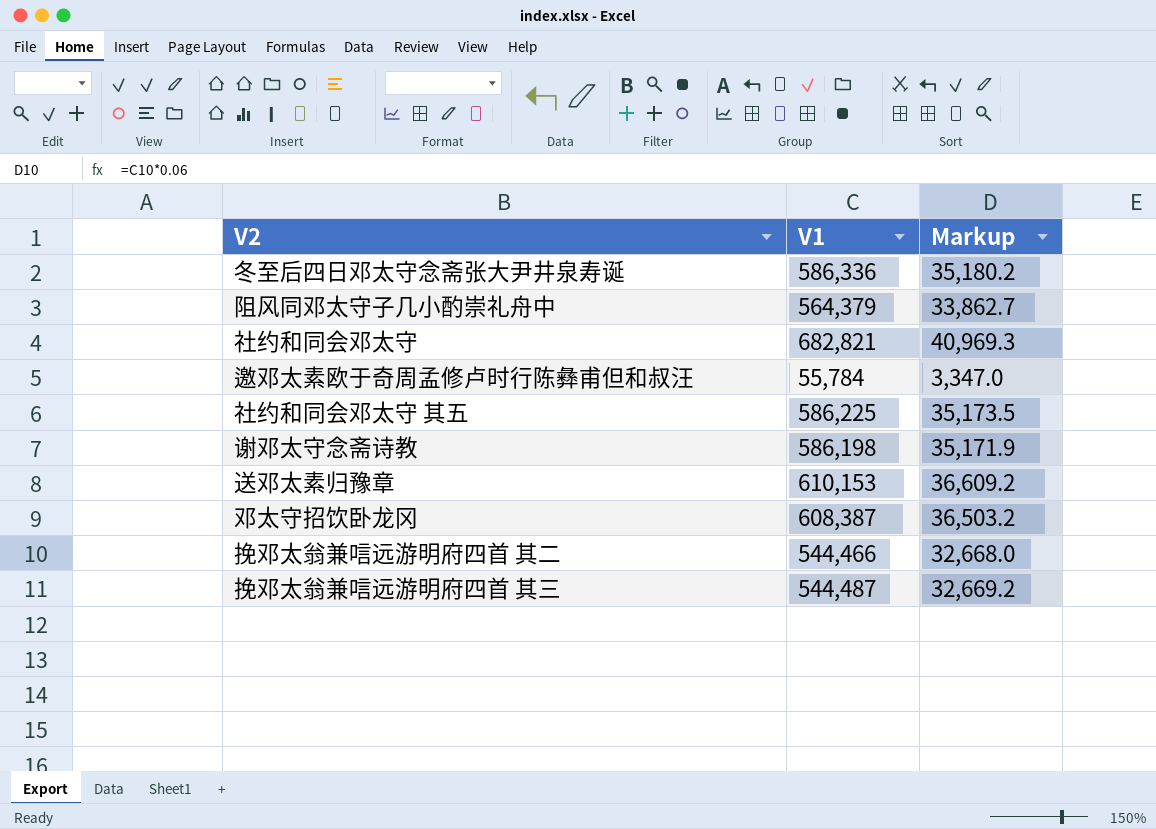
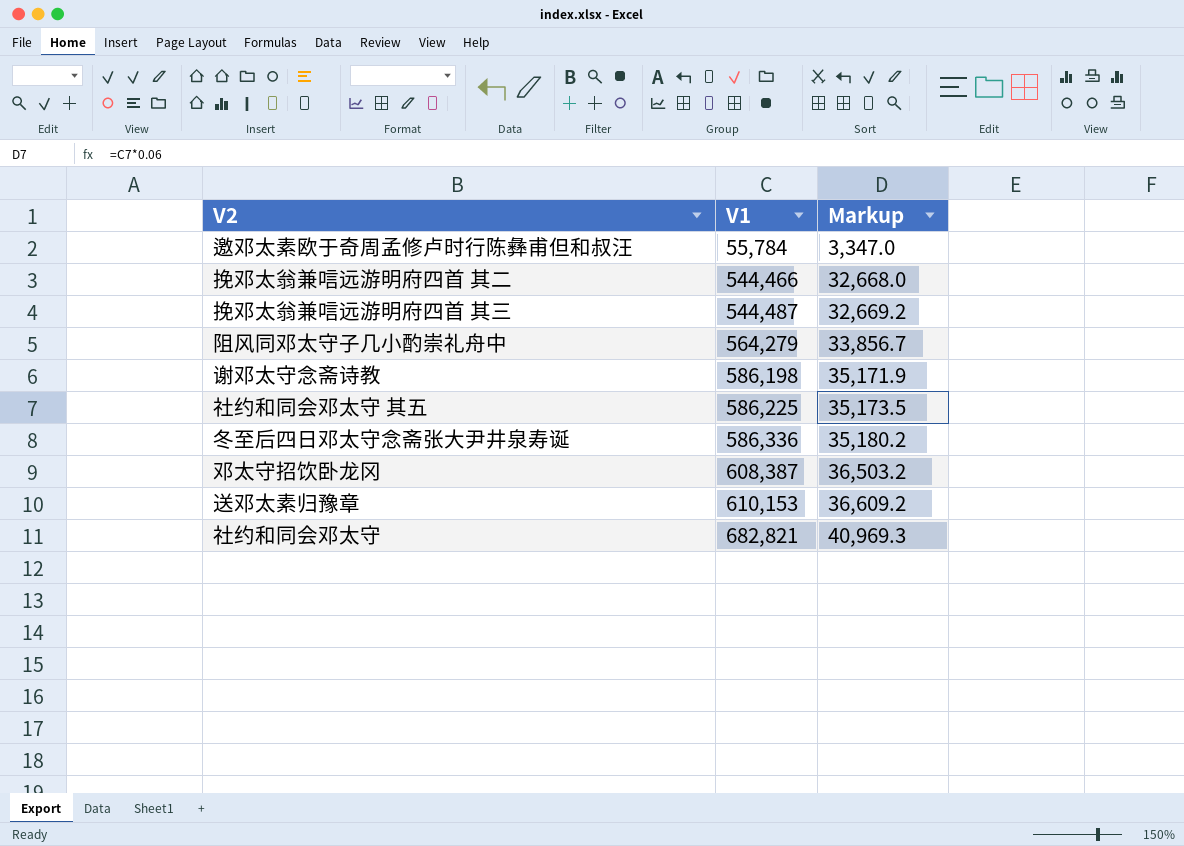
row order: none -> V1 ascending
阻风同邓太守子几小酌崇礼舟中 | V1: 564,379 -> 564,279
阻风同邓太守子几小酌崇礼舟中 | Markup: 33,862.7 -> 33,856.7

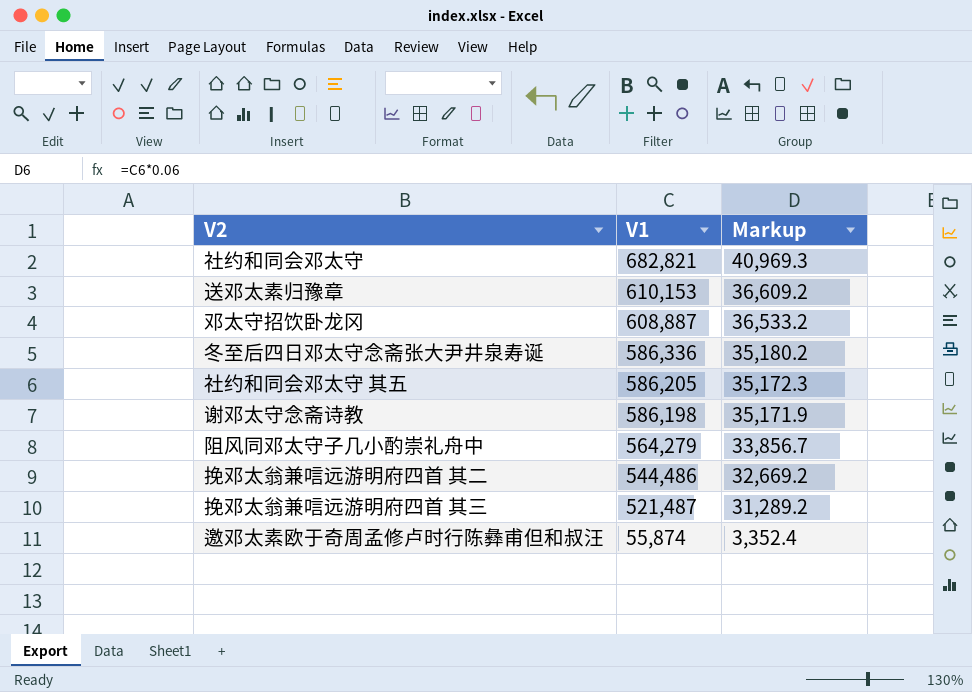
row order: V1 ascending -> V1 descending
邓太守招饮卧龙冈 | V1: 608,387 -> 608,887
邓太守招饮卧龙冈 | Markup: 36,503.2 -> 36,533.2
社约和同会邓太守 其五 | V1: 586,225 -> 586,205
社约和同会邓太守 其五 | Markup: 35,173.5 -> 35,172.3
挽邓太翁兼唁远游明府四首 其二 | V1: 544,466 -> 544,486
挽邓太翁兼唁远游明府四首 其二 | Markup: 32,668.0 -> 32,669.2
挽邓太翁兼唁远游明府四首 其三 | V1: 544,487 -> 521,487
挽邓太翁兼唁远游明府四首 其三 | Markup: 32,669.2 -> 31,289.2
邀邓太素欧于奇周孟修卢时行陈彝甫但和叔汪 | V1: 55,784 -> 55,874
邀邓太素欧于奇周孟修卢时行陈彝甫但和叔汪 | Markup: 3,347.0 -> 3,352.4

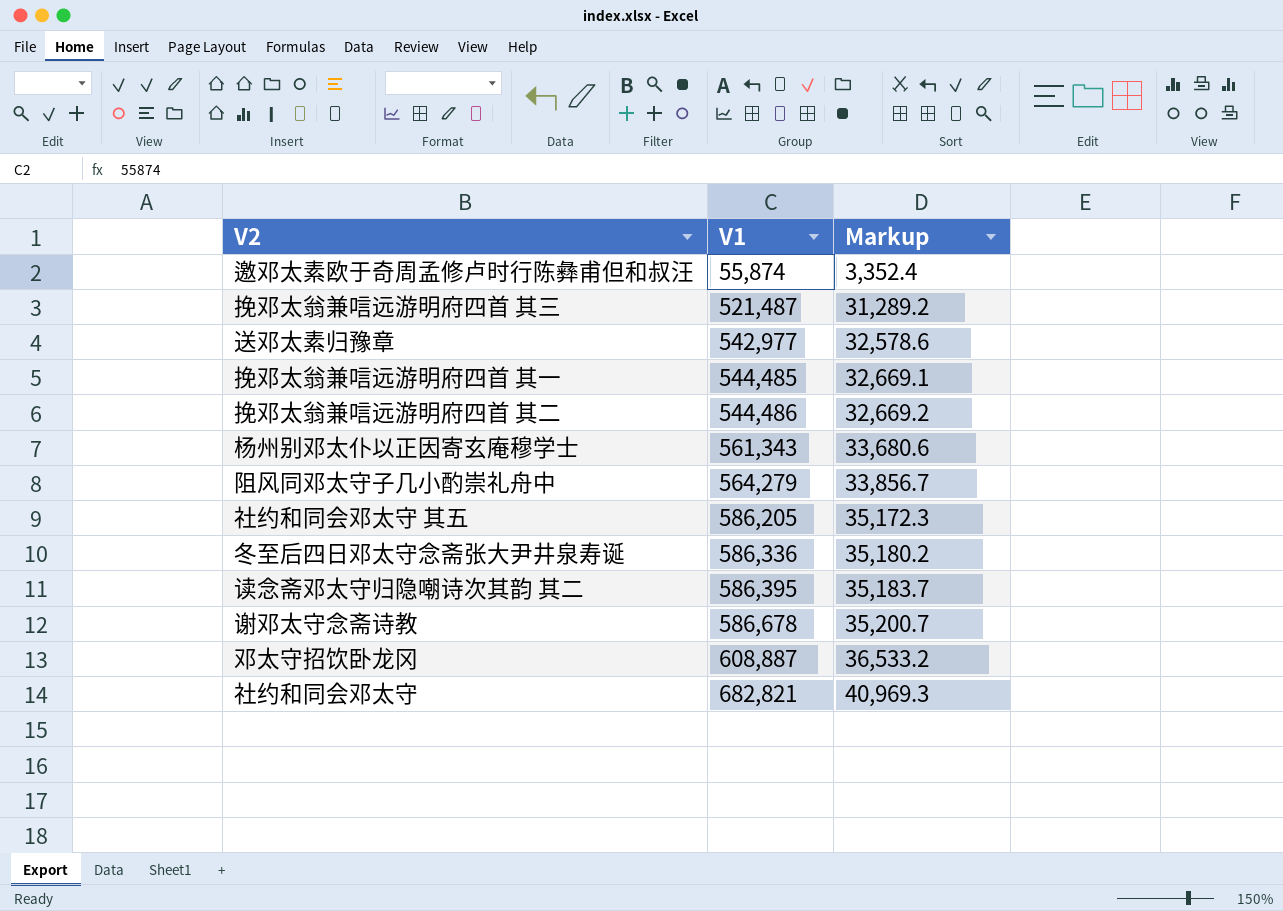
row order: V1 descending -> V1 ascending
送邓太素归豫章 | V1: 610,153 -> 542,977
送邓太素归豫章 | Markup: 36,609.2 -> 32,578.6
row 挽邓太翁兼唁远游明府四首 其一: none -> 544,485 | 32,669.1
row 杨州别邓太仆以正因寄玄庵穆学士: none -> 561,343 | 33,680.6
row 读念斋邓太守归隐嘲诗次其韵 其二: none -> 586,395 | 35,183.7
谢邓太守念斋诗教 | V1: 586,198 -> 586,678
谢邓太守念斋诗教 | Markup: 35,171.9 -> 35,200.7

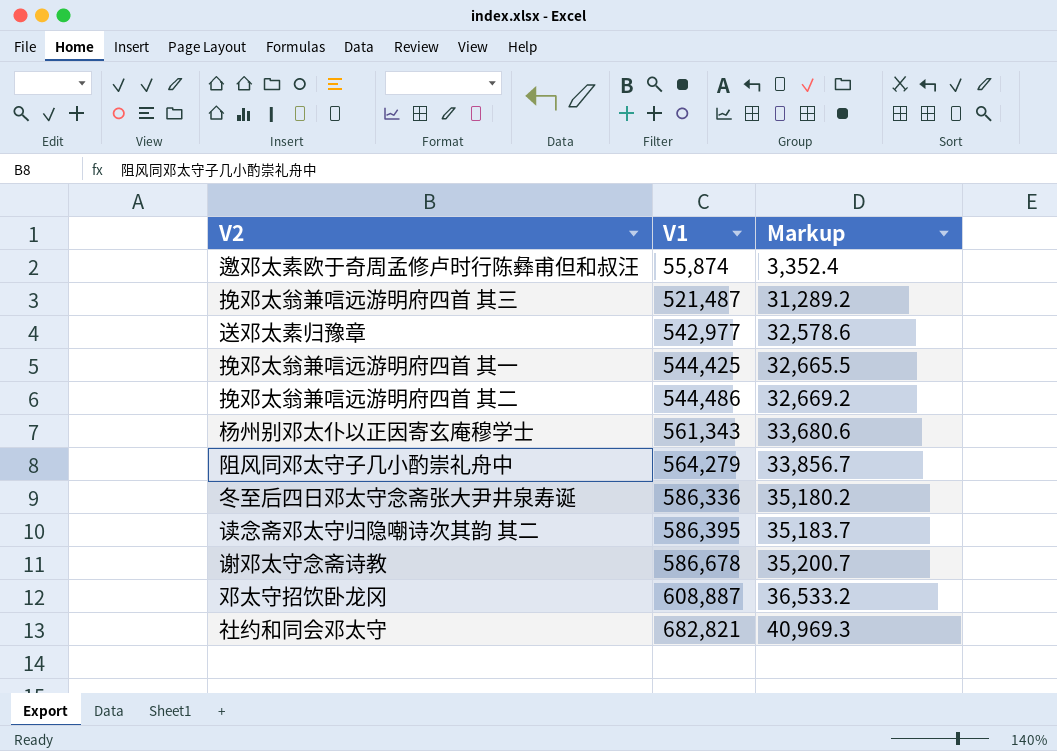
row 社约和同会邓太守 其五: 586,205 | 35,172.3 -> none
挽邓太翁兼唁远游明府四首 其一 | V1: 544,485 -> 544,425
挽邓太翁兼唁远游明府四首 其一 | Markup: 32,669.1 -> 32,665.5

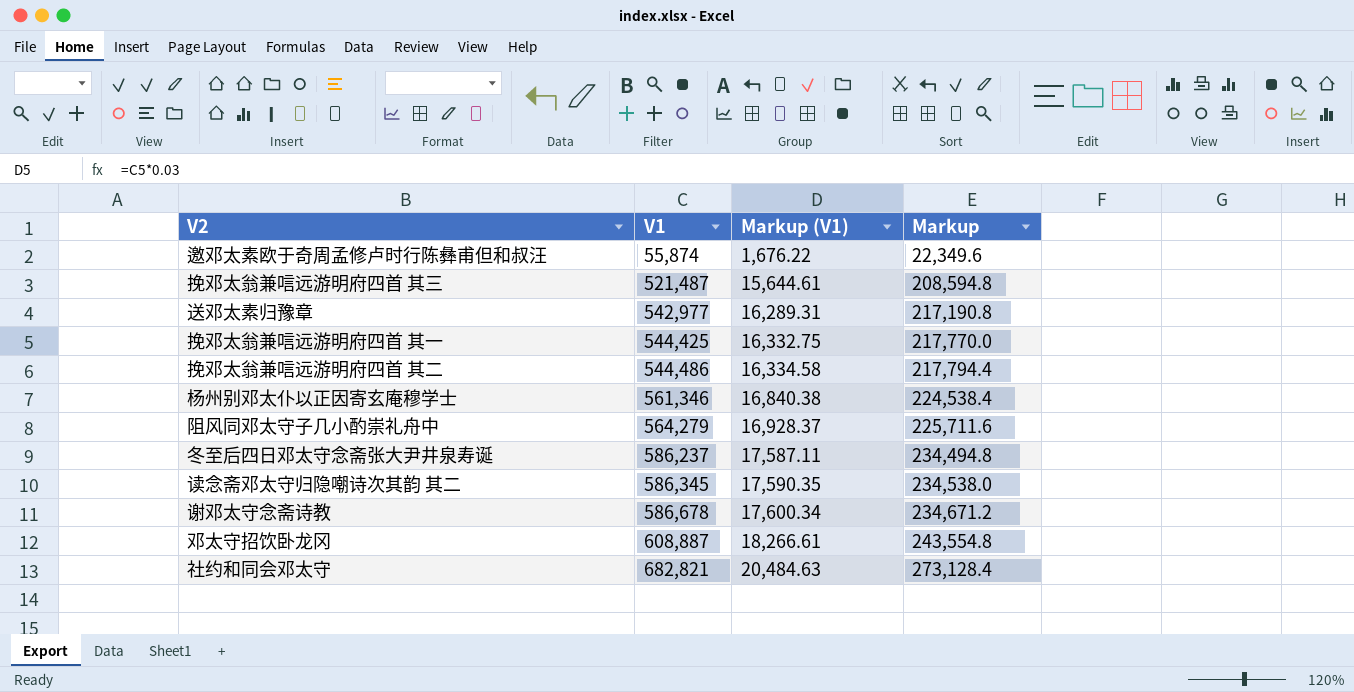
column Markup (V1) | formula: none -> [V1] * 0.03
column Markup | formula: [V1] * 0.06 -> [V1] * 0.4
杨州别邓太仆以正因寄玄庵穆学士 | V1: 561,343 -> 561,346
冬至后四日邓太守念斋张大尹井泉寿诞 | V1: 586,336 -> 586,237
读念斋邓太守归隐嘲诗次其韵 其二 | V1: 586,395 -> 586,345

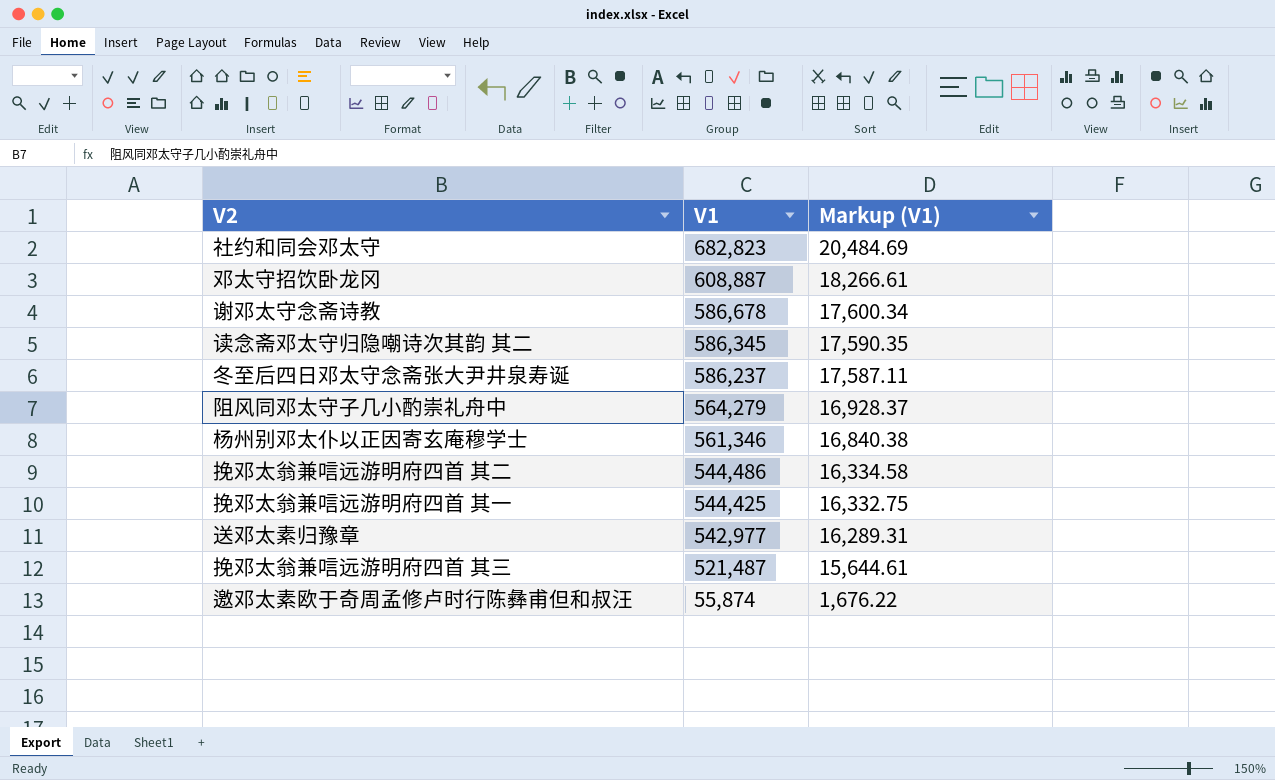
row order: V1 ascending -> V1 descending
column Markup | formula: [V1] * 0.4 -> none
社约和同会邓太守 | V1: 682,821 -> 682,823
社约和同会邓太守 | Markup (V1): 20,484.63 -> 20,484.69

